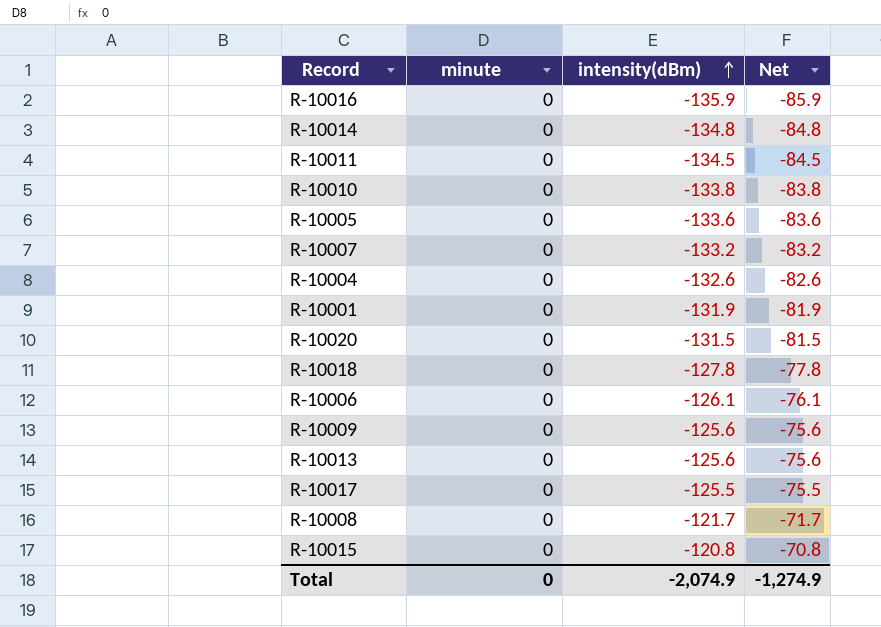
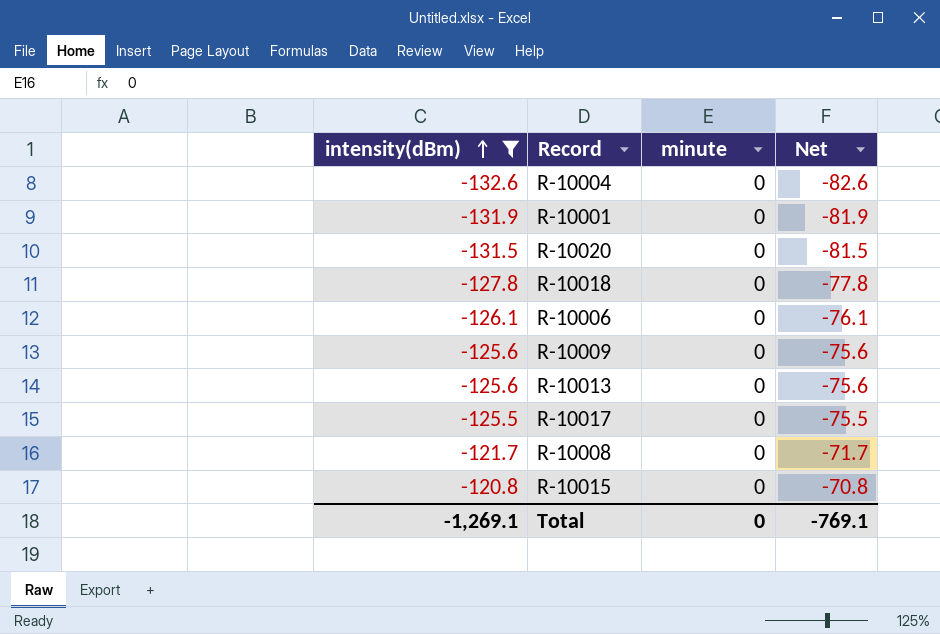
filter: none -> intensity(dBm) >= -132.6
column intensity(dBm) | position: 3 -> 1
Total | intensity(dBm): -2,074.9 -> -1,269.1
Total | Net: -1,274.9 -> -769.1

